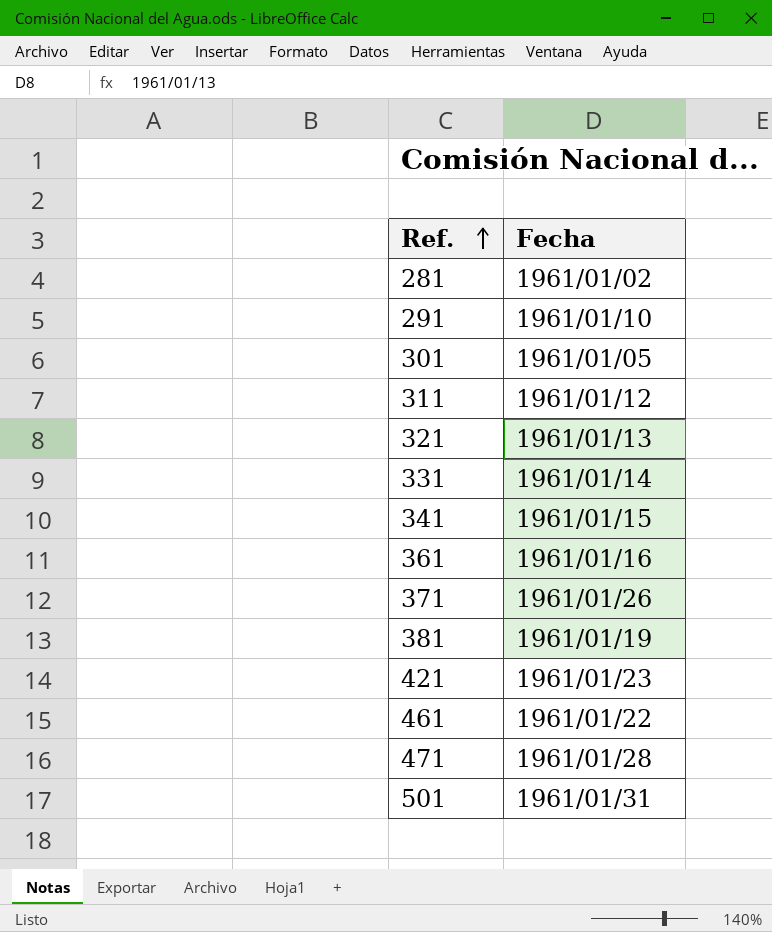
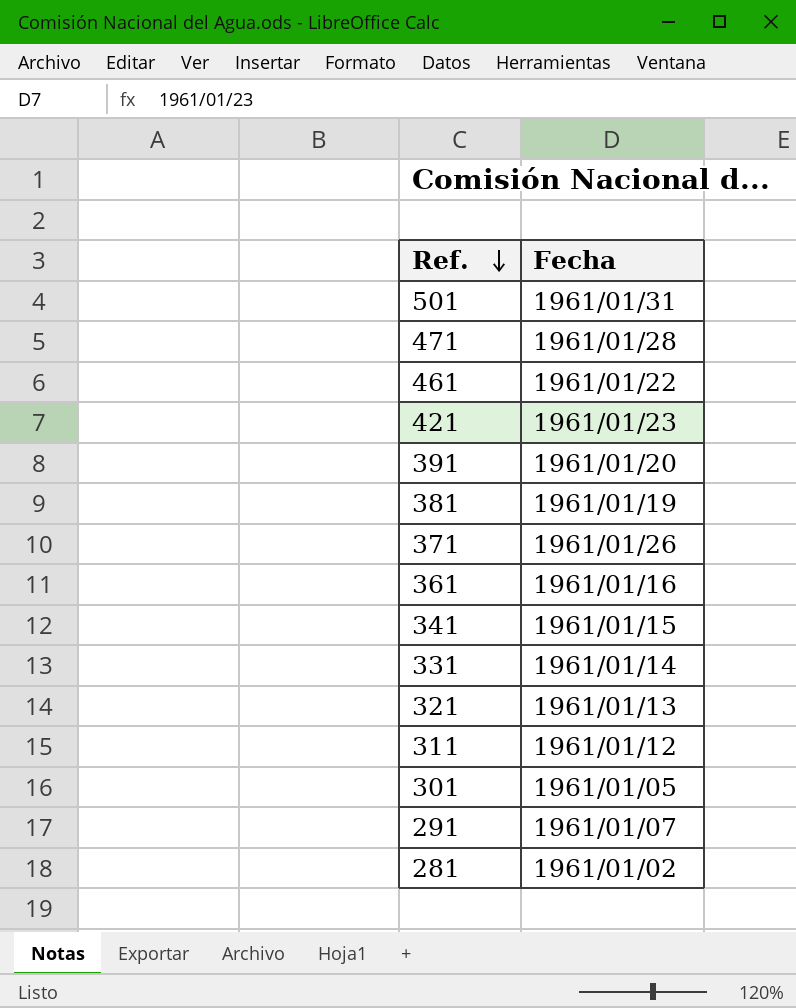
row order: Ref. ascending -> Ref. descending
row 391: none -> 1961/01/20
291 | Fecha: 1961/01/10 -> 1961/01/07

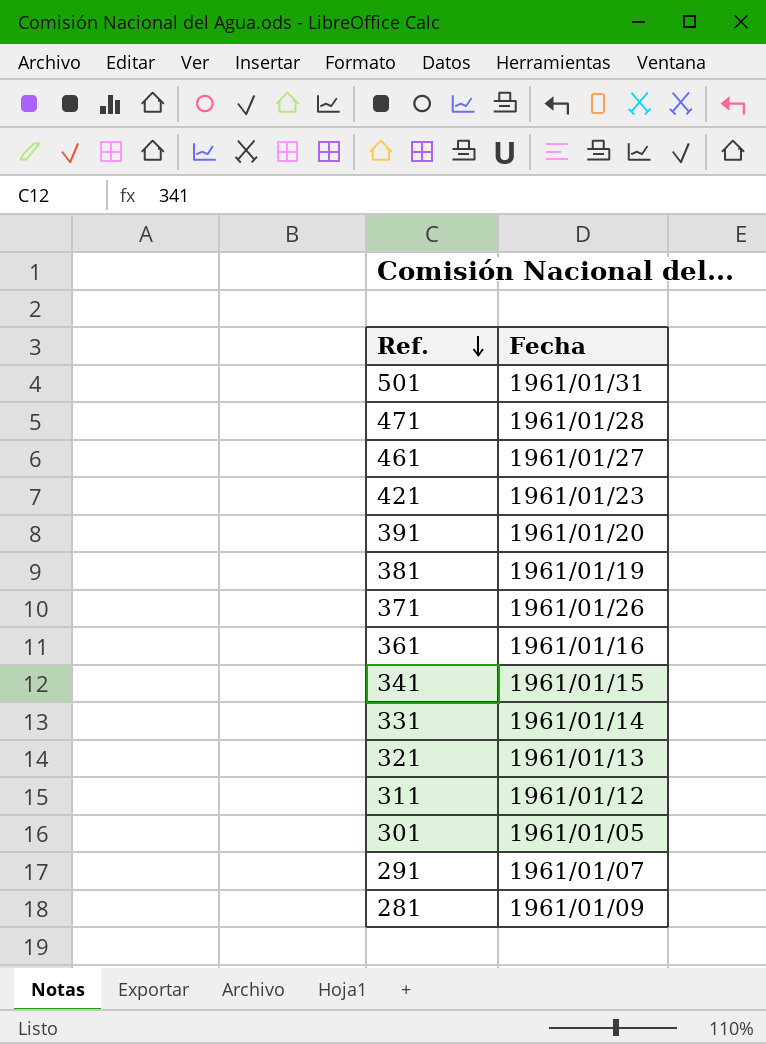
461 | Fecha: 1961/01/22 -> 1961/01/27
281 | Fecha: 1961/01/02 -> 1961/01/09

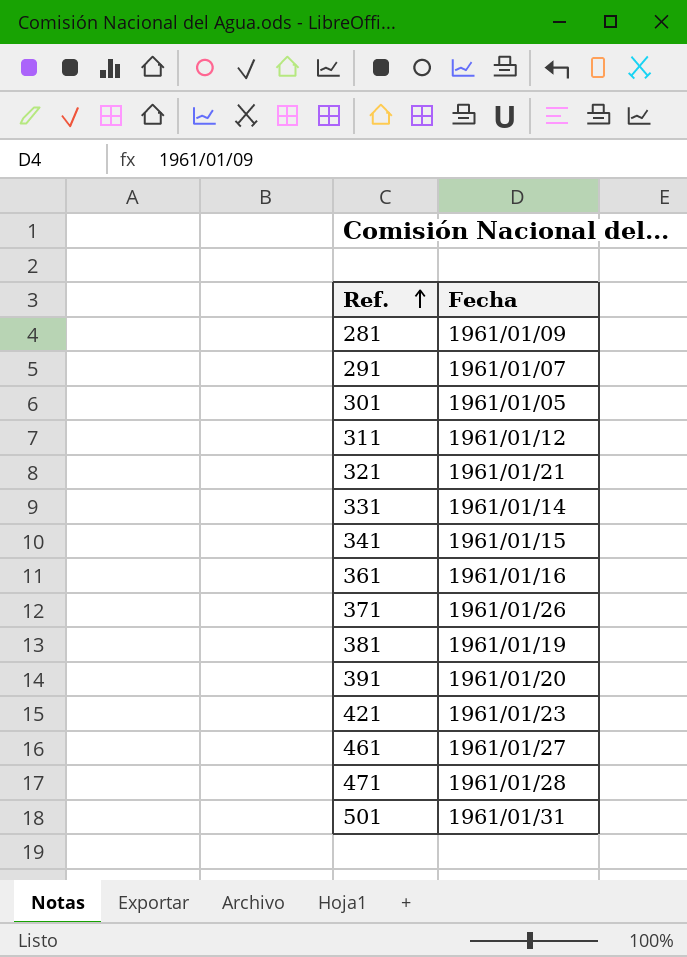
row order: Ref. descending -> Ref. ascending
321 | Fecha: 1961/01/13 -> 1961/01/21

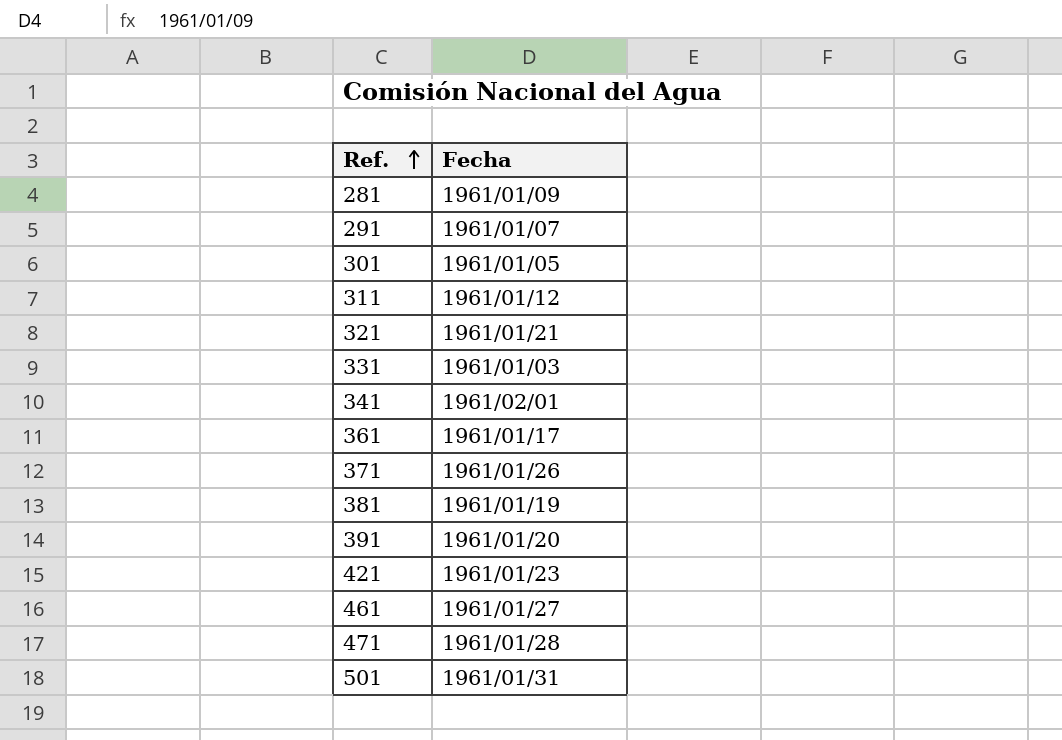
331 | Fecha: 1961/01/14 -> 1961/01/03
341 | Fecha: 1961/01/15 -> 1961/02/01
361 | Fecha: 1961/01/16 -> 1961/01/17

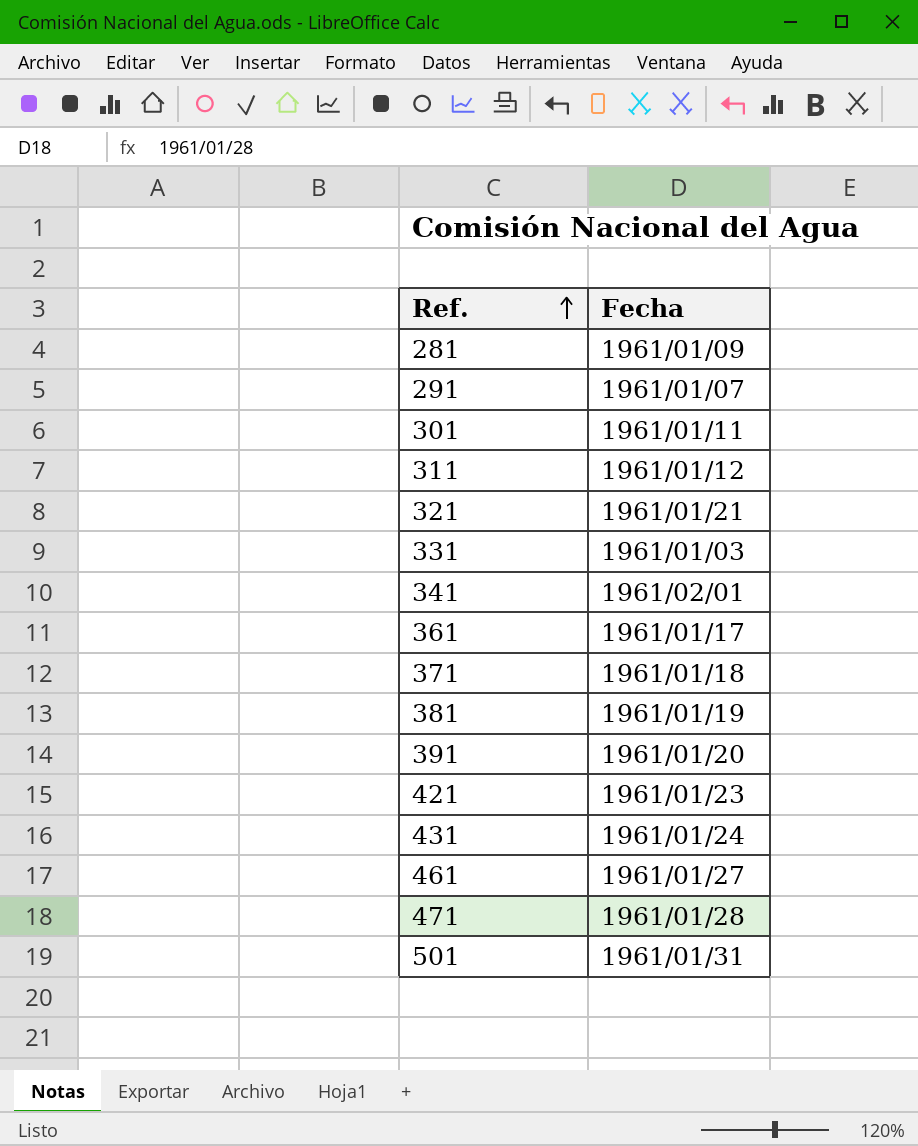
301 | Fecha: 1961/01/05 -> 1961/01/11
371 | Fecha: 1961/01/26 -> 1961/01/18
row 431: none -> 1961/01/24

